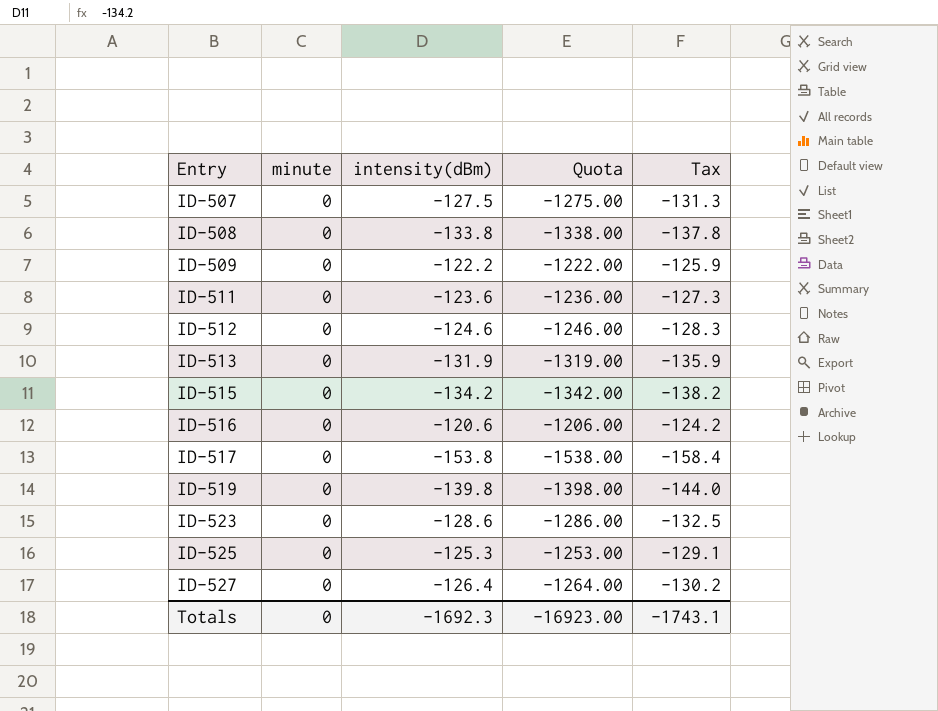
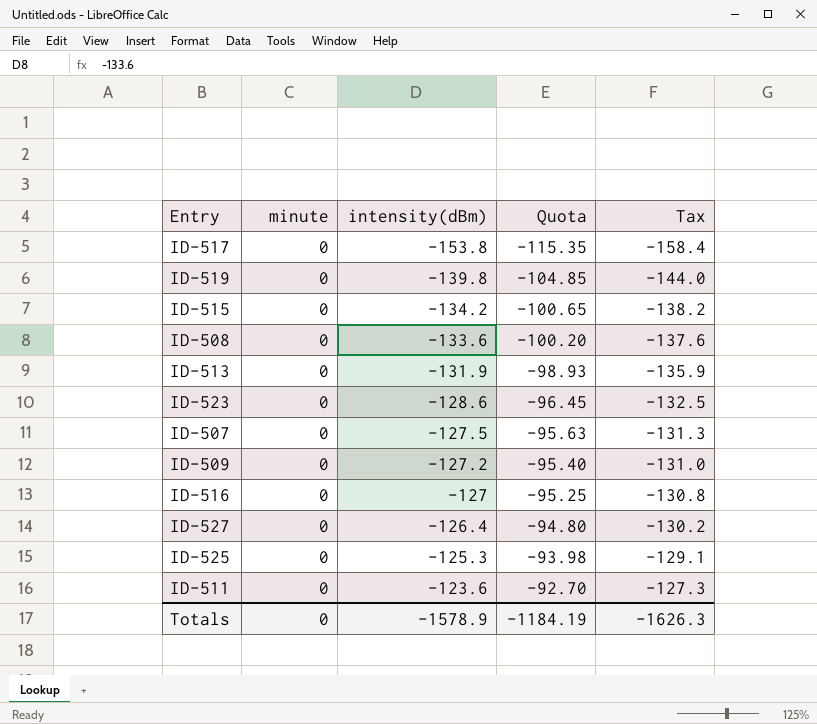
row order: Entry ascending -> intensity(dBm) ascending
column Quota | formula: [intensity(dBm)] * 10 -> [intensity(dBm)] * 0.75
row ID-512: 0 | -124.6 | -1246.00 | -128.3 -> none
ID-508 | intensity(dBm): -133.8 -> -133.6
ID-508 | Tax: -137.8 -> -137.6
ID-509 | intensity(dBm): -122.2 -> -127.2
ID-509 | Tax: -125.9 -> -131.0
ID-516 | intensity(dBm): -120.6 -> -127
ID-516 | Tax: -124.2 -> -130.8
Totals | intensity(dBm): -1692.3 -> -1578.9
Totals | Quota: -16923.00 -> -1184.19
Totals | Tax: -1743.1 -> -1626.3

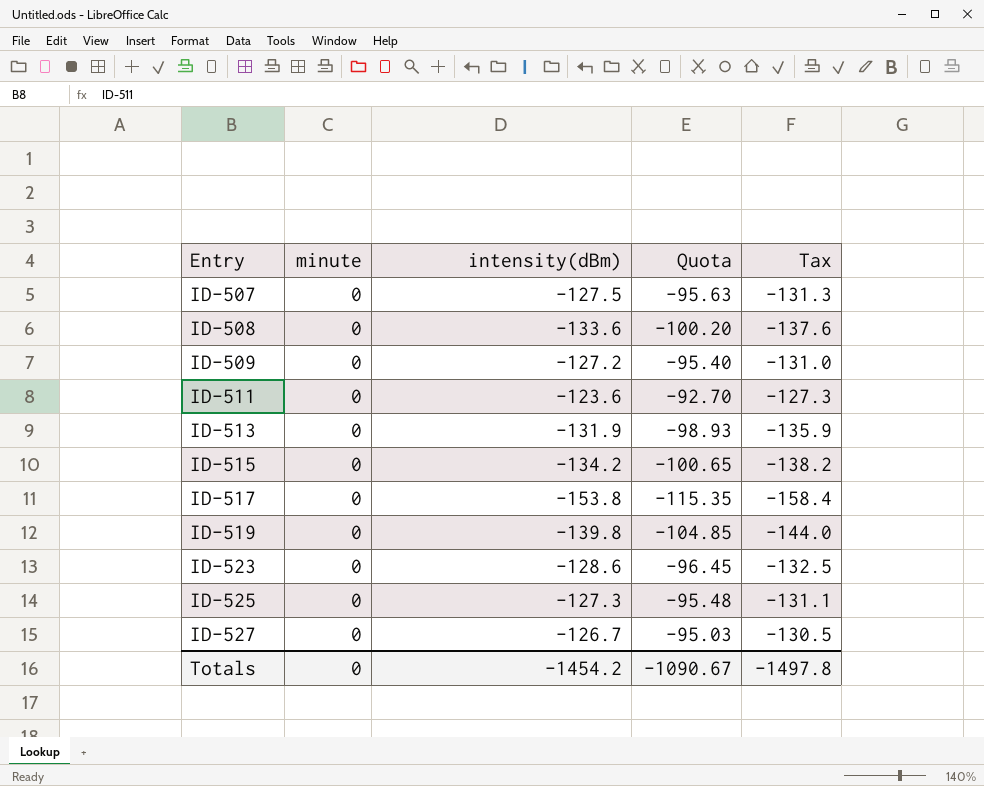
row order: intensity(dBm) ascending -> Entry ascending
row ID-516: 0 | -127 | -95.25 | -130.8 -> none
ID-525 | intensity(dBm): -125.3 -> -127.3
ID-525 | Quota: -93.98 -> -95.48
ID-525 | Tax: -129.1 -> -131.1
ID-527 | intensity(dBm): -126.4 -> -126.7
ID-527 | Quota: -94.80 -> -95.03
ID-527 | Tax: -130.2 -> -130.5
Totals | intensity(dBm): -1578.9 -> -1454.2
Totals | Quota: -1184.19 -> -1090.67
Totals | Tax: -1626.3 -> -1497.8

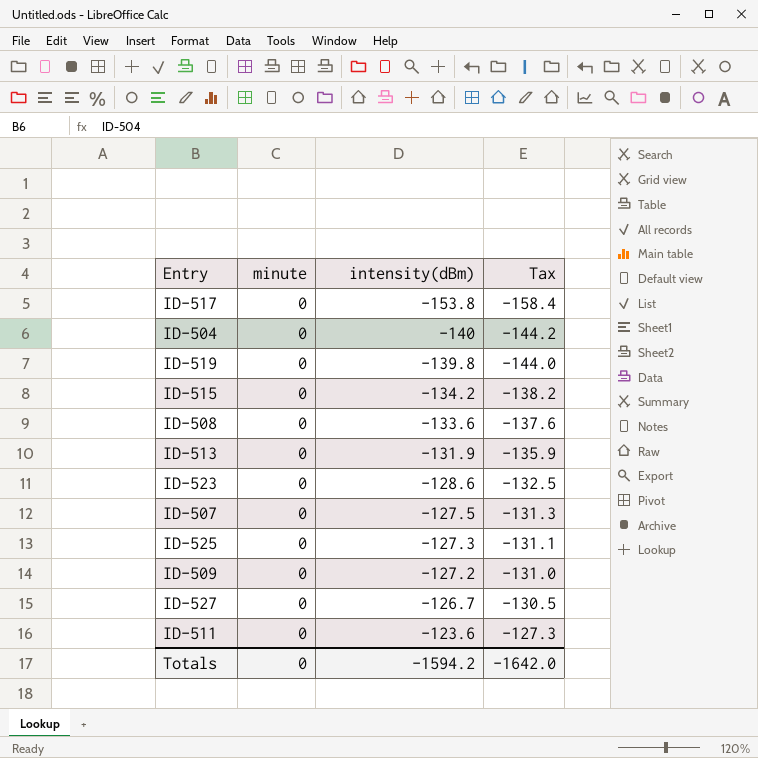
row order: Entry ascending -> intensity(dBm) ascending
column Quota | formula: [intensity(dBm)] * 0.75 -> none
row ID-504: none -> 0 | -140 | -144.2
Totals | intensity(dBm): -1454.2 -> -1594.2
Totals | Tax: -1497.8 -> -1642.0

